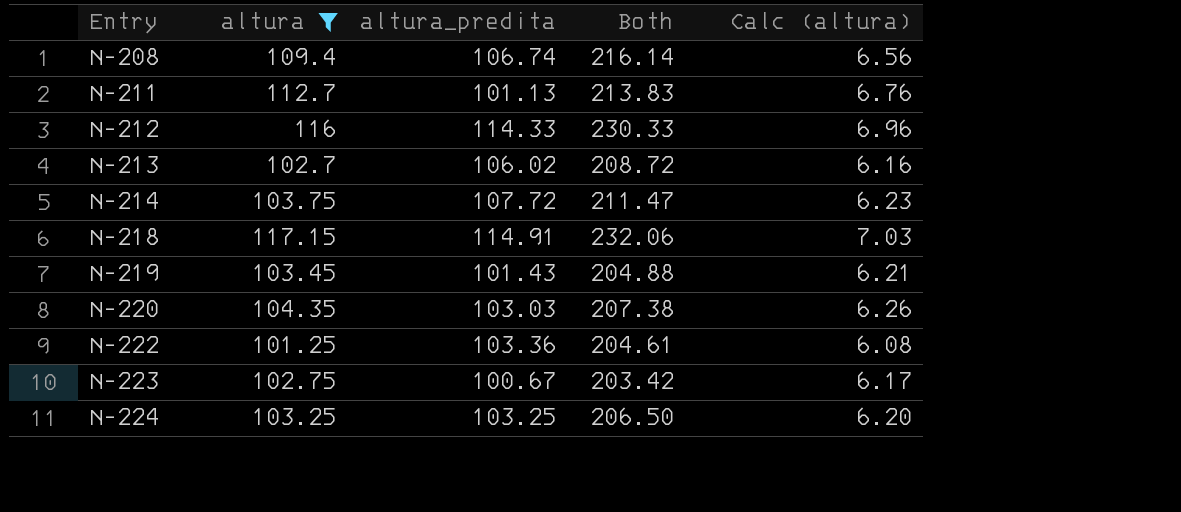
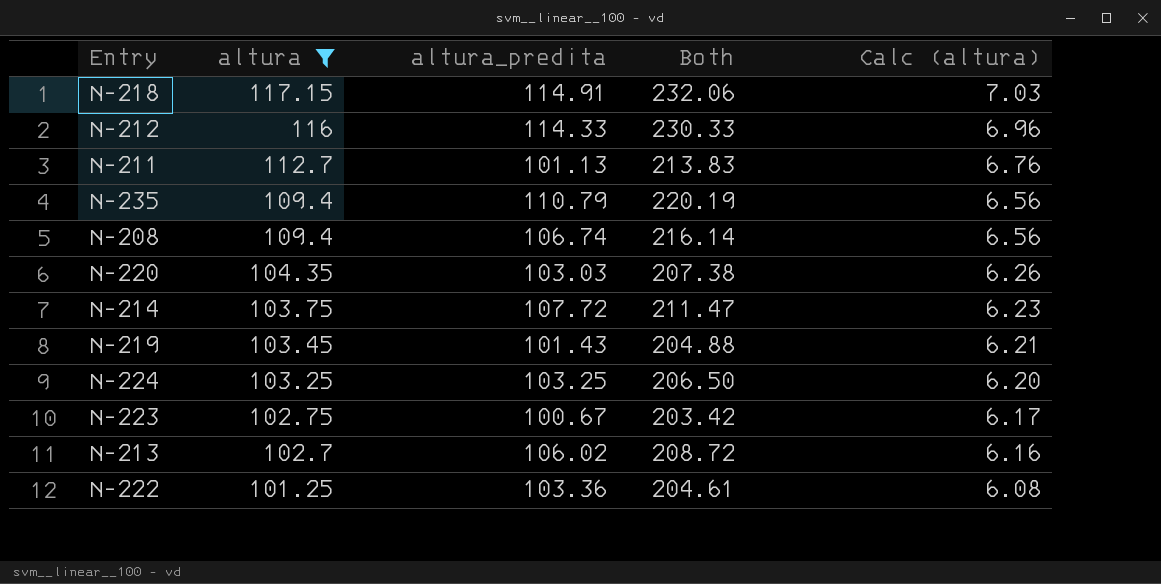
row order: Entry ascending -> altura descending
row N-235: none -> 109.4 | 110.79 | 220.19 | 6.56

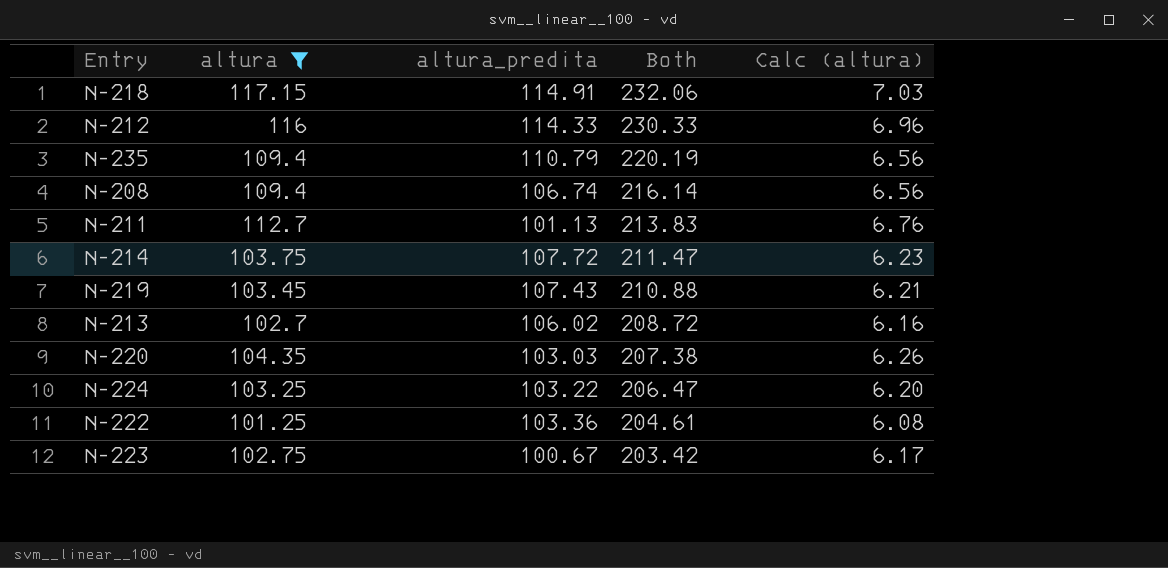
row order: altura descending -> Both descending
N-219 | altura_predita: 101.43 -> 107.43
N-219 | Both: 204.88 -> 210.88
N-224 | altura_predita: 103.25 -> 103.22
N-224 | Both: 206.50 -> 206.47

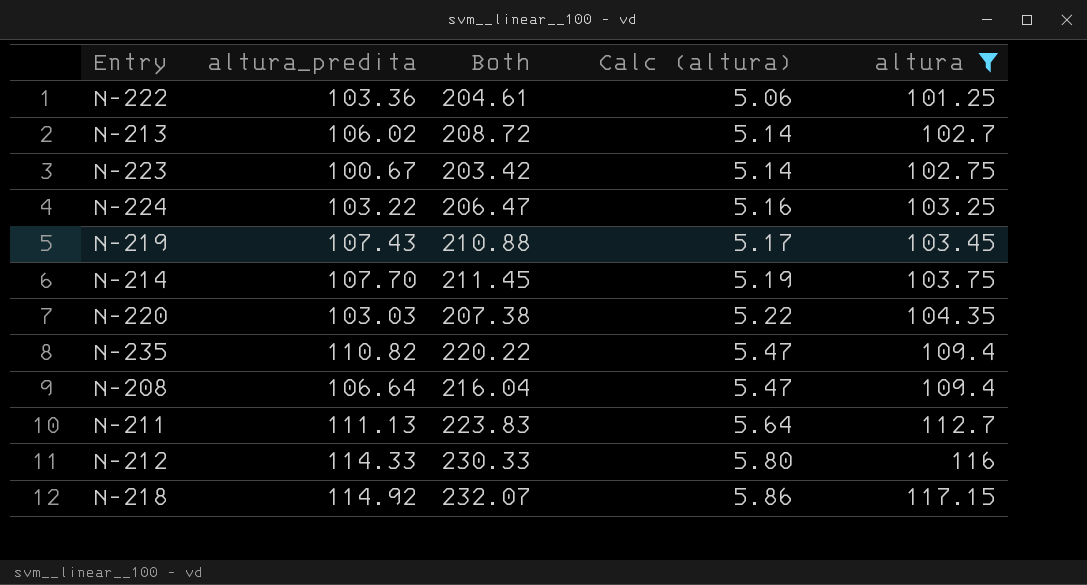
row order: Both descending -> Calc (altura) ascending
column Calc (altura) | formula: [altura] * 0.06 -> [altura] * 0.05
column altura | position: 2 -> 5
N-214 | altura_predita: 107.72 -> 107.70
N-214 | Both: 211.47 -> 211.45
N-235 | altura_predita: 110.79 -> 110.82
N-235 | Both: 220.19 -> 220.22
N-208 | altura_predita: 106.74 -> 106.64
N-208 | Both: 216.14 -> 216.04
N-211 | altura_predita: 101.13 -> 111.13
N-211 | Both: 213.83 -> 223.83
N-218 | altura_predita: 114.91 -> 114.92
N-218 | Both: 232.06 -> 232.07

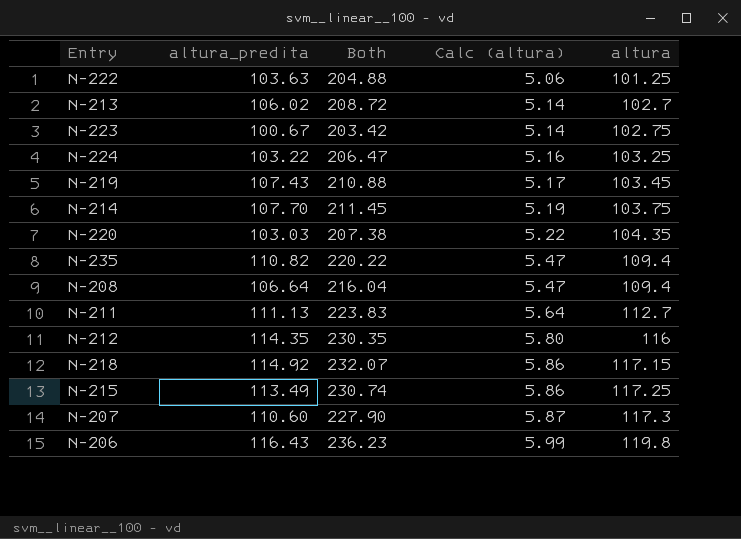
filter: altura <= 117.15 -> none
N-222 | altura_predita: 103.36 -> 103.63
N-222 | Both: 204.61 -> 204.88
N-212 | altura_predita: 114.33 -> 114.35
N-212 | Both: 230.33 -> 230.35

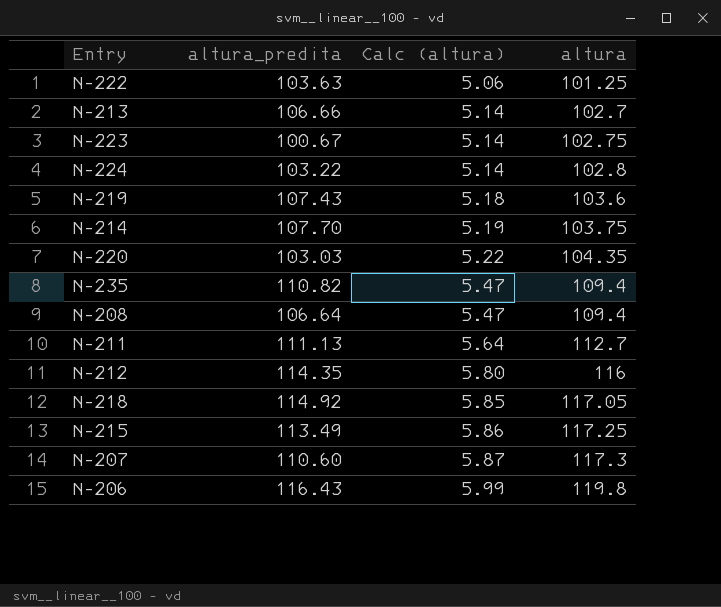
column Both | formula: [altura_predita] + [altura] -> none
N-213 | altura_predita: 106.02 -> 106.66
N-224 | Calc (altura): 5.16 -> 5.14
N-224 | altura: 103.25 -> 102.8
N-219 | Calc (altura): 5.17 -> 5.18
N-219 | altura: 103.45 -> 103.6
N-218 | Calc (altura): 5.86 -> 5.85
N-218 | altura: 117.15 -> 117.05

